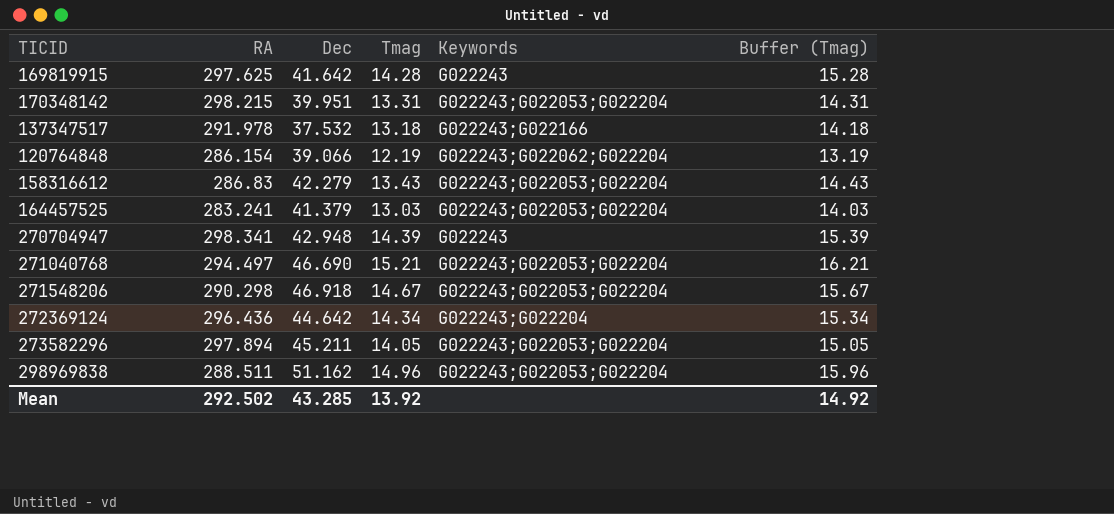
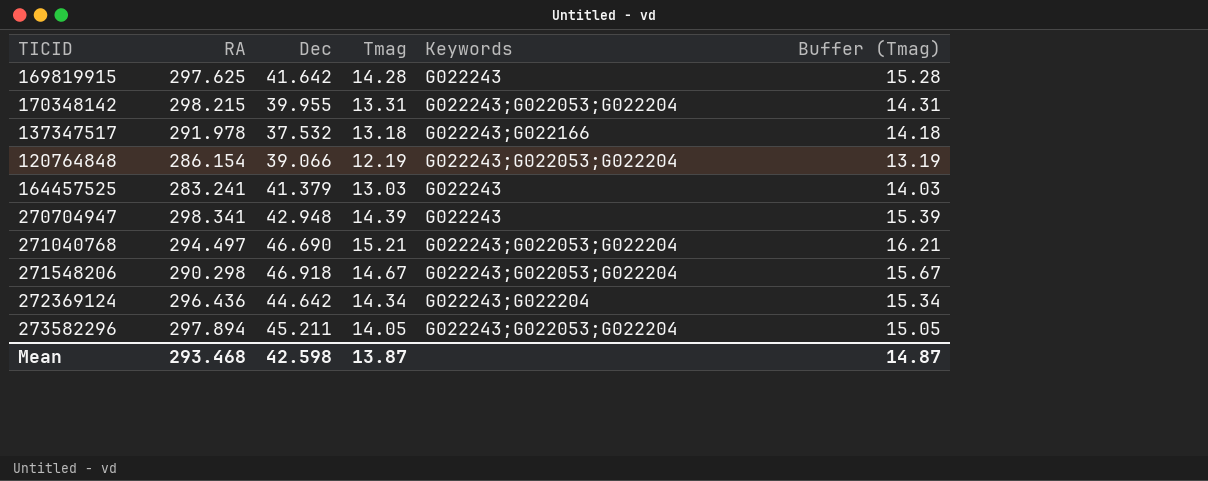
row 158316612: 286.83 | 42.279 | 13.43 | G022243;G022053;G022204 | 14.43 -> none
row 298969838: 288.511 | 51.162 | 14.96 | G022243;G022053;G022204 | 15.96 -> none
170348142 | Dec: 39.951 -> 39.955
120764848 | Keywords: G022243;G022062;G022204 -> G022243;G022053;G022204
164457525 | Keywords: G022243;G022053;G022204 -> G022243
Mean | RA: 292.502 -> 293.468
Mean | Dec: 43.285 -> 42.598
Mean | Tmag: 13.92 -> 13.87
Mean | Buffer (Tmag): 14.92 -> 14.87

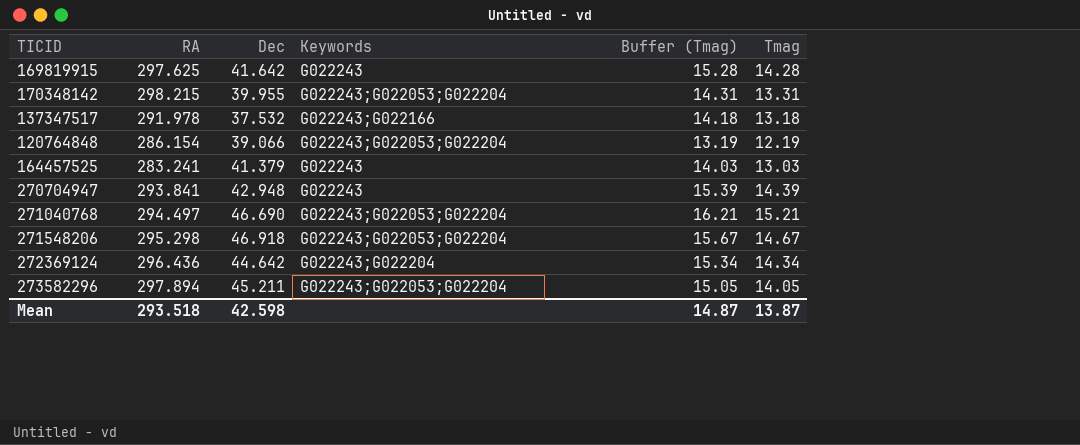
column Tmag | position: 4 -> 6
270704947 | RA: 298.341 -> 293.841
271548206 | RA: 290.298 -> 295.298
Mean | RA: 293.468 -> 293.518

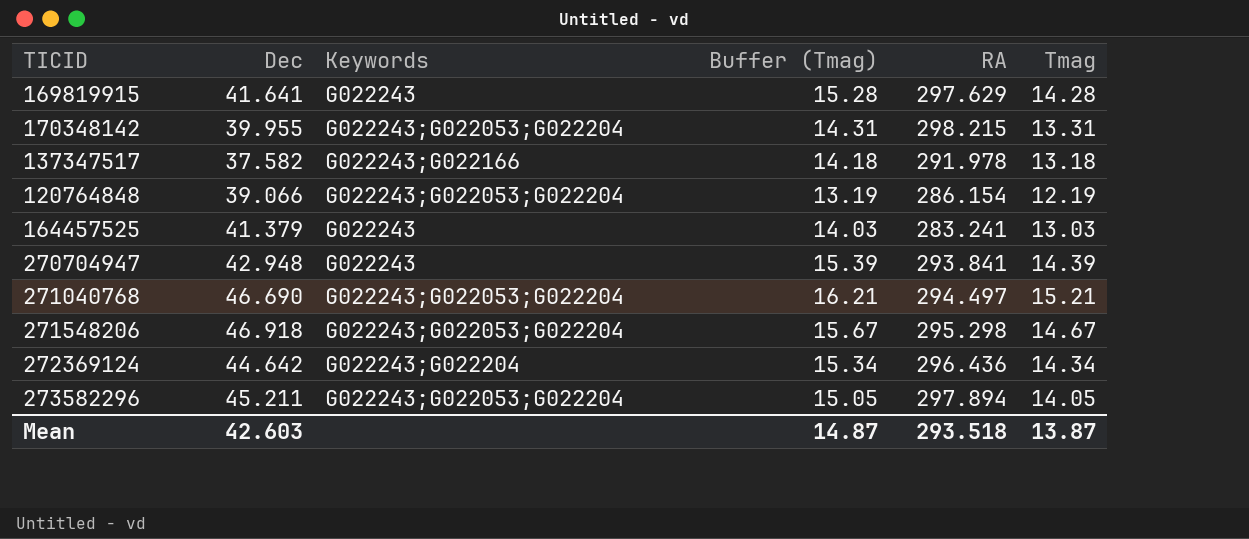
column RA | position: 2 -> 5
169819915 | Dec: 41.642 -> 41.641
169819915 | RA: 297.625 -> 297.629
137347517 | Dec: 37.532 -> 37.582
Mean | Dec: 42.598 -> 42.603

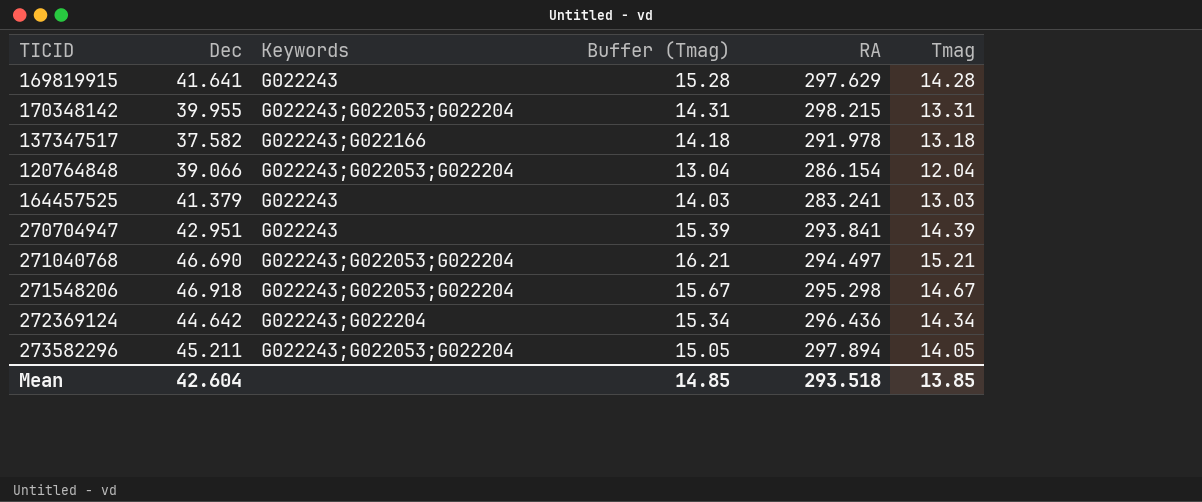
120764848 | Buffer (Tmag): 13.19 -> 13.04
120764848 | Tmag: 12.19 -> 12.04
270704947 | Dec: 42.948 -> 42.951
Mean | Dec: 42.603 -> 42.604
Mean | Buffer (Tmag): 14.87 -> 14.85
Mean | Tmag: 13.87 -> 13.85

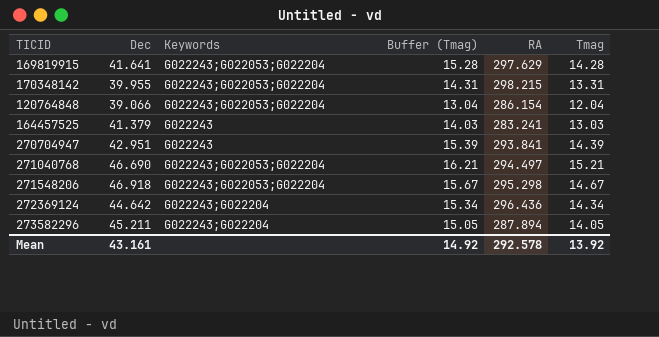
row 137347517: 37.582 | G022243;G022166 | 14.18 | 291.978 | 13.18 -> none
169819915 | Keywords: G022243 -> G022243;G022053;G022204
273582296 | Keywords: G022243;G022053;G022204 -> G022243;G022204
273582296 | RA: 297.894 -> 287.894
Mean | Dec: 42.604 -> 43.161
Mean | Buffer (Tmag): 14.85 -> 14.92
Mean | RA: 293.518 -> 292.578
Mean | Tmag: 13.85 -> 13.92

